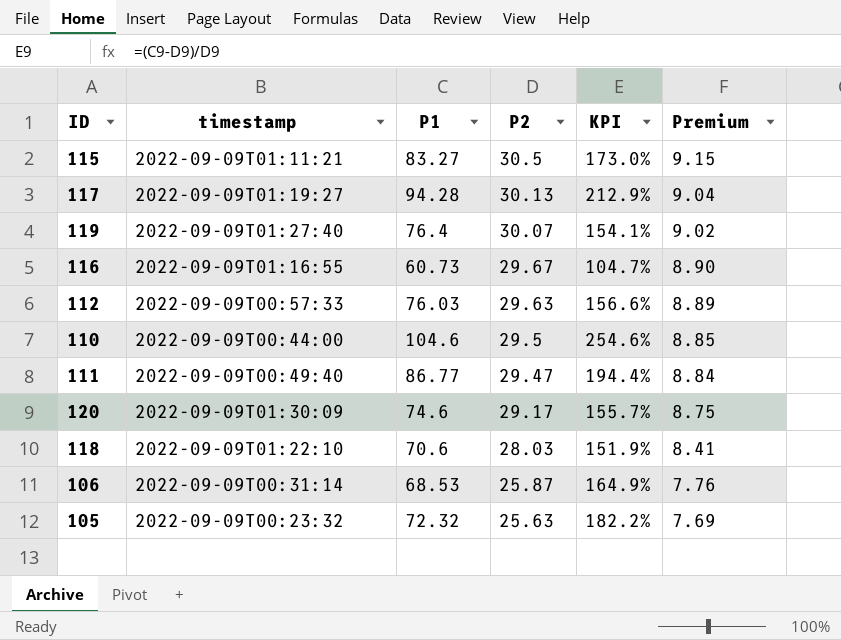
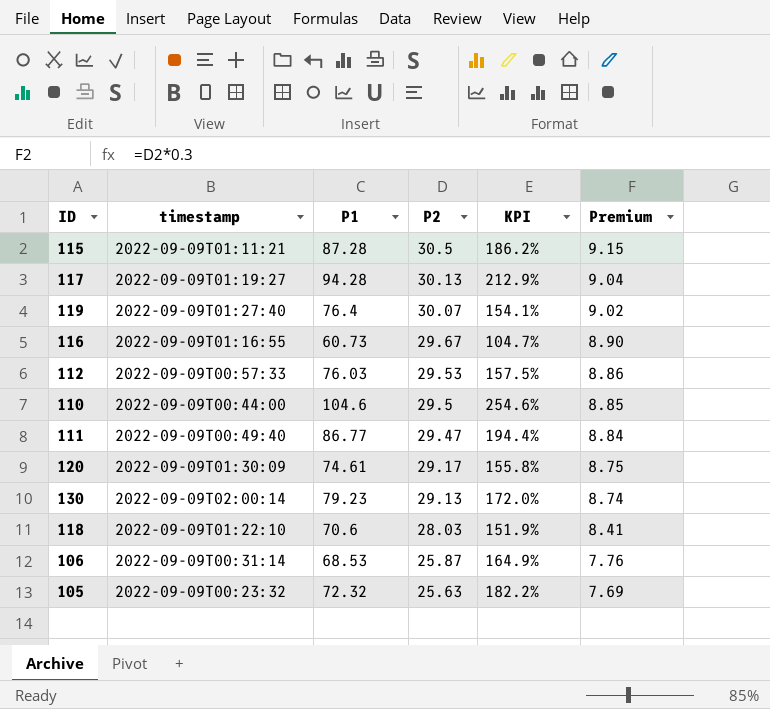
115 | P1: 83.27 -> 87.28
115 | KPI: 173.0% -> 186.2%
112 | P2: 29.63 -> 29.53
112 | KPI: 156.6% -> 157.5%
112 | Premium: 8.89 -> 8.86
120 | P1: 74.6 -> 74.61
120 | KPI: 155.7% -> 155.8%
row 130: none -> 2022-09-09T02:00:14 | 79.23 | 29.13 | 172.0% | 8.74

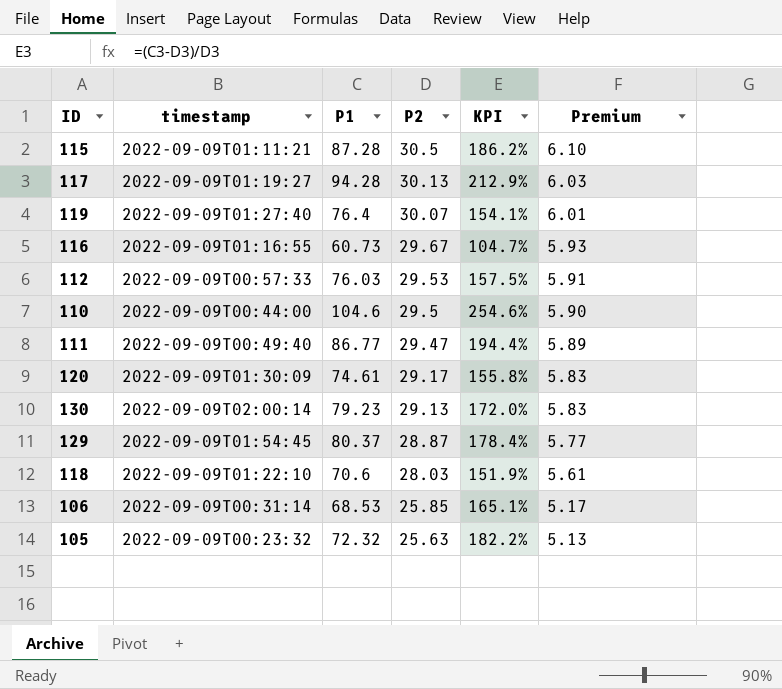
column Premium | formula: [P2] * 0.3 -> [P2] * 0.2
row 129: none -> 2022-09-09T01:54:45 | 80.37 | 28.87 | 178.4% | 5.77
106 | P2: 25.87 -> 25.85
106 | KPI: 164.9% -> 165.1%

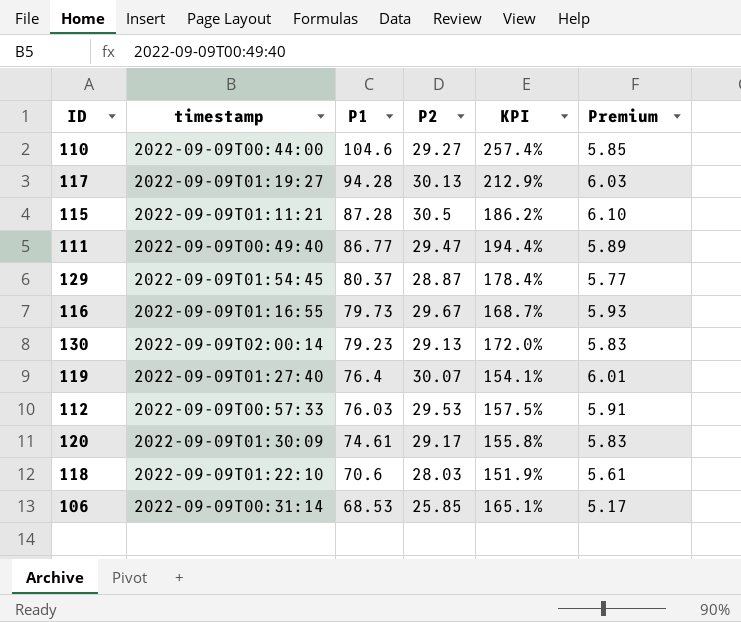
row order: P2 descending -> P1 descending
row 105: 2022-09-09T00:23:32 | 72.32 | 25.63 | 182.2% | 5.13 -> none
110 | P2: 29.5 -> 29.27
110 | KPI: 254.6% -> 257.4%
110 | Premium: 5.90 -> 5.85
116 | P1: 60.73 -> 79.73
116 | KPI: 104.7% -> 168.7%

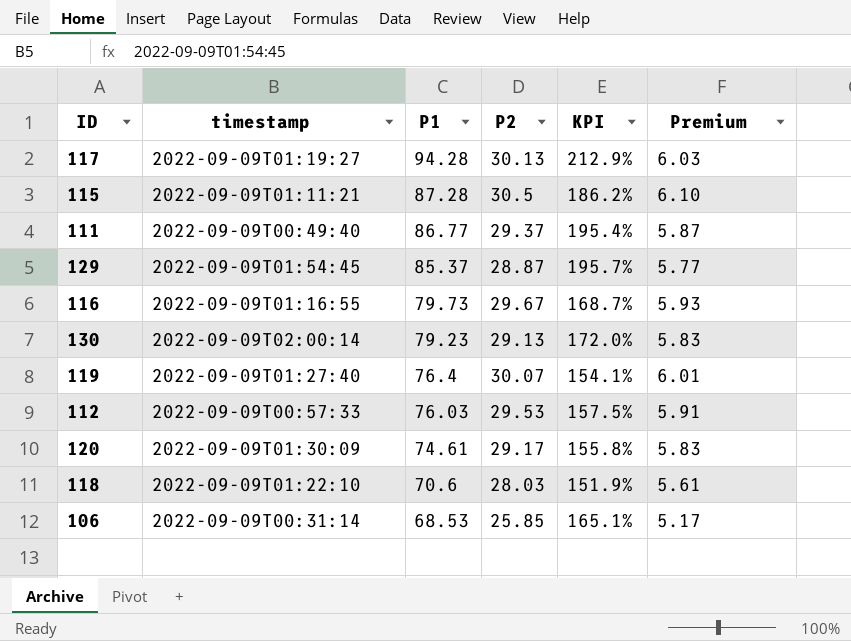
row 110: 2022-09-09T00:44:00 | 104.6 | 29.27 | 257.4% | 5.85 -> none
111 | P2: 29.47 -> 29.37
111 | KPI: 194.4% -> 195.4%
111 | Premium: 5.89 -> 5.87
129 | P1: 80.37 -> 85.37
129 | KPI: 178.4% -> 195.7%

